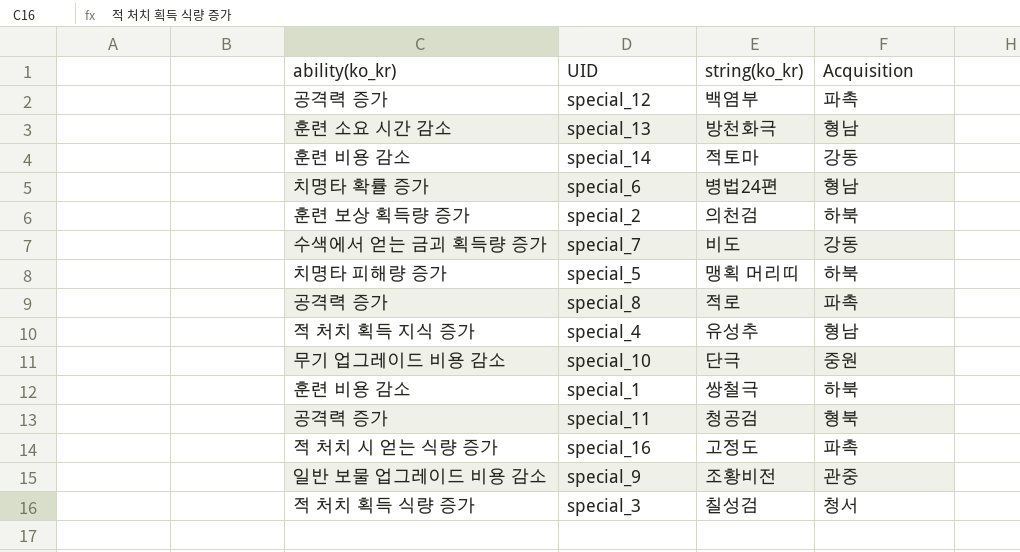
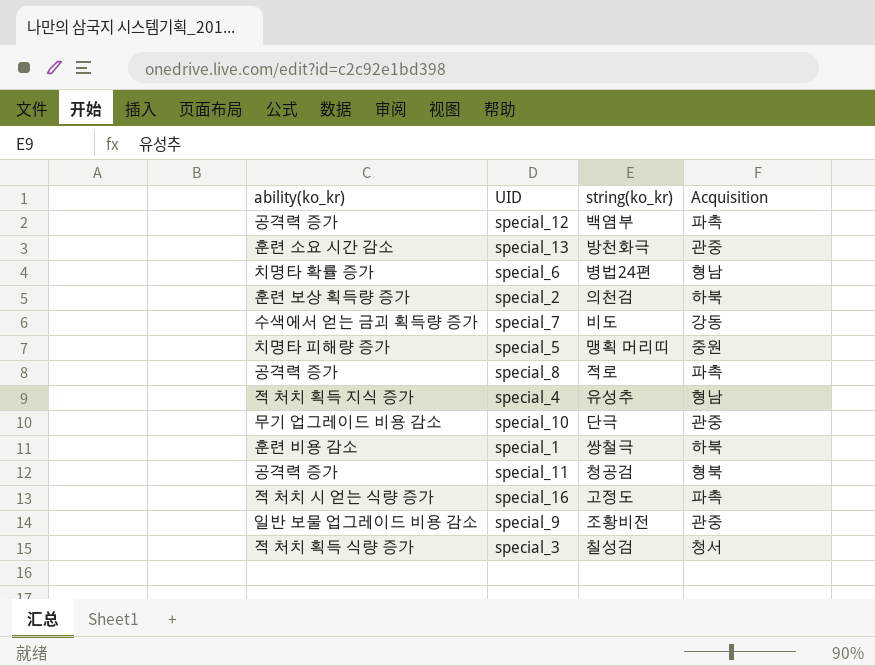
row special_14: 훈련 비용 감소 | 적토마 | 강동 -> none
special_13 | Acquisition: 형남 -> 관중
special_5 | Acquisition: 하북 -> 중원
special_10 | Acquisition: 중원 -> 관중

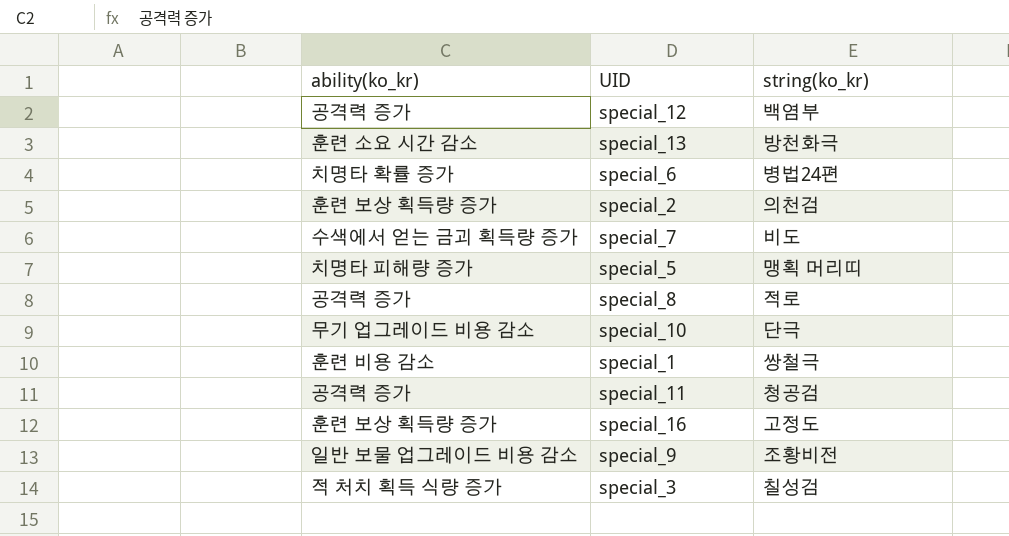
column Acquisition | position: 4 -> none
row special_4: 적 처치 획득 지식 증가 | 유성추 | 형남 -> none
special_16 | ability(ko_kr): 적 처치 시 얻는 식량 증가 -> 훈련 보상 획득량 증가

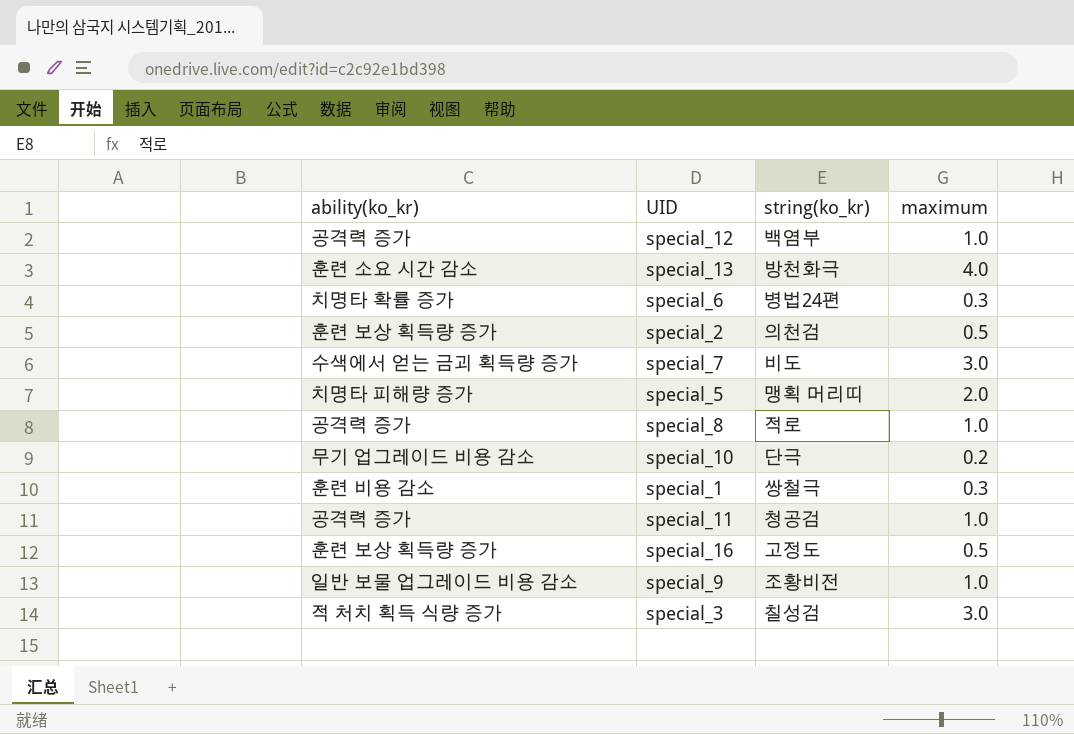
column maximum | position: none -> 4

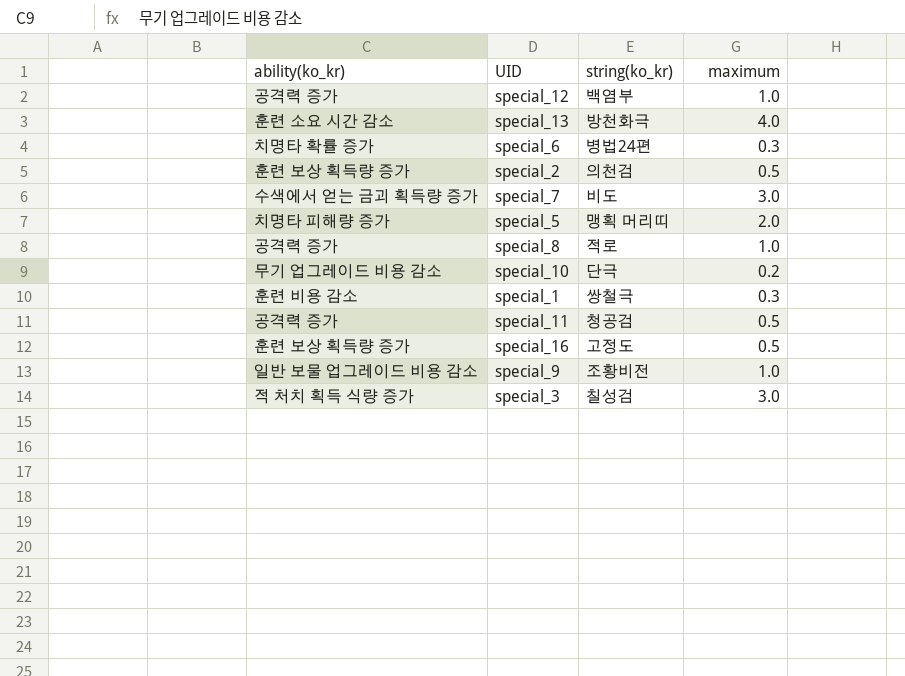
special_11 | maximum: 1.0 -> 0.5

